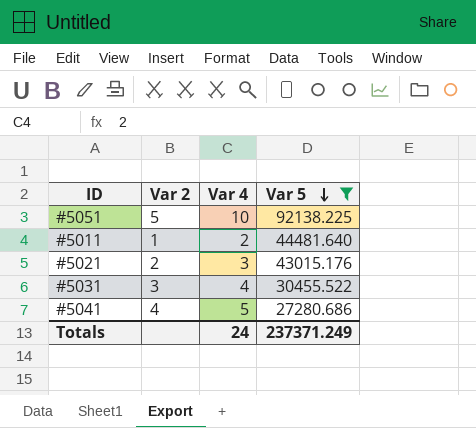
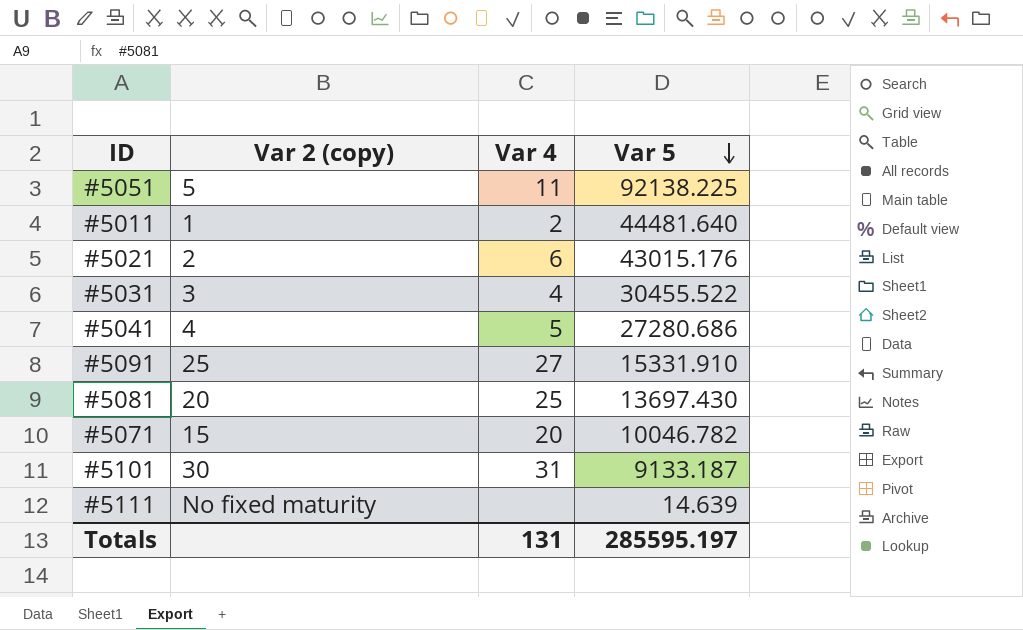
filter: Var 5 >= 27280.686 -> none
column name: Var 2 -> Var 2 (copy)
#5051 | Var 4: 10 -> 11
#5021 | Var 4: 3 -> 6
Totals | Var 4: 24 -> 131
Totals | Var 5: 237371.249 -> 285595.197

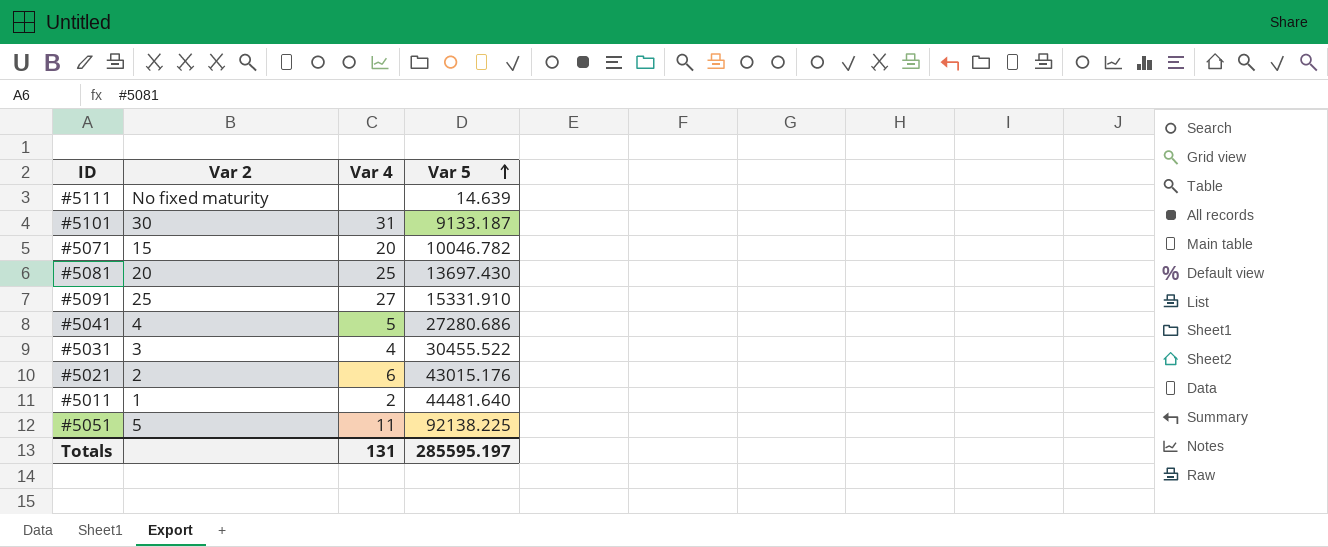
row order: Var 5 descending -> Var 5 ascending
column name: Var 2 (copy) -> Var 2

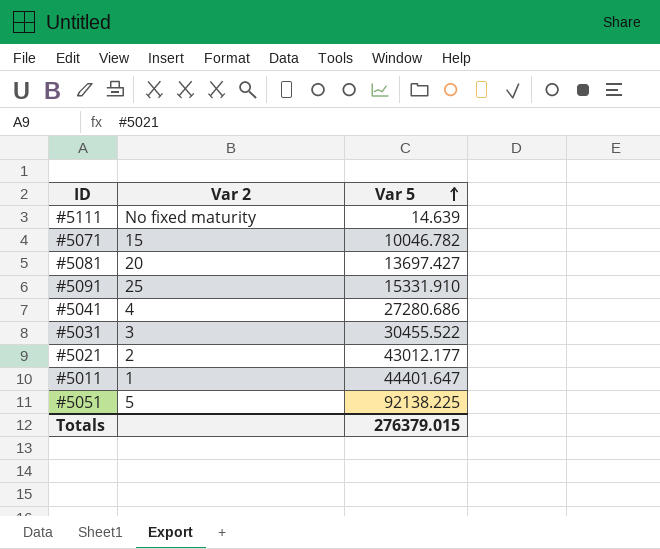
column Var 4 | position: 3 -> none
row #5101: 30 | 31 | 9133.187 -> none
#5081 | Var 5: 13697.430 -> 13697.427
#5021 | Var 5: 43015.176 -> 43012.177
#5011 | Var 5: 44481.640 -> 44401.647
Totals | Var 5: 285595.197 -> 276379.015

